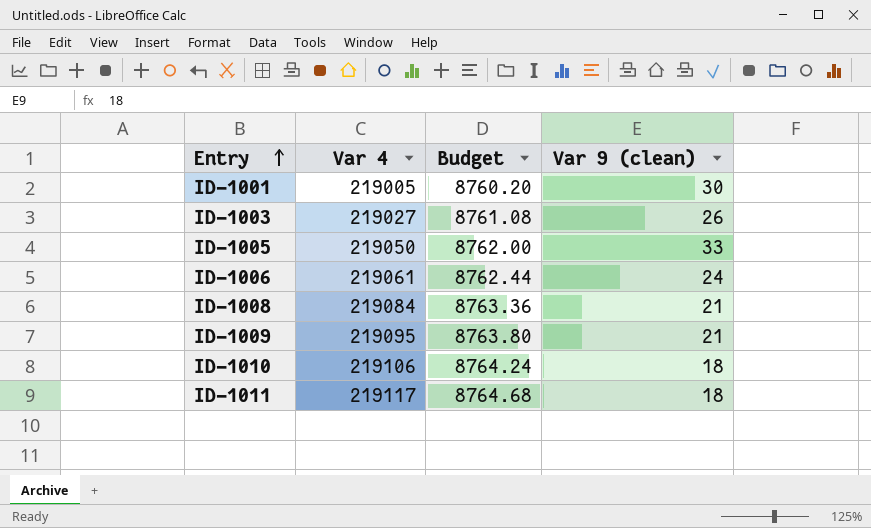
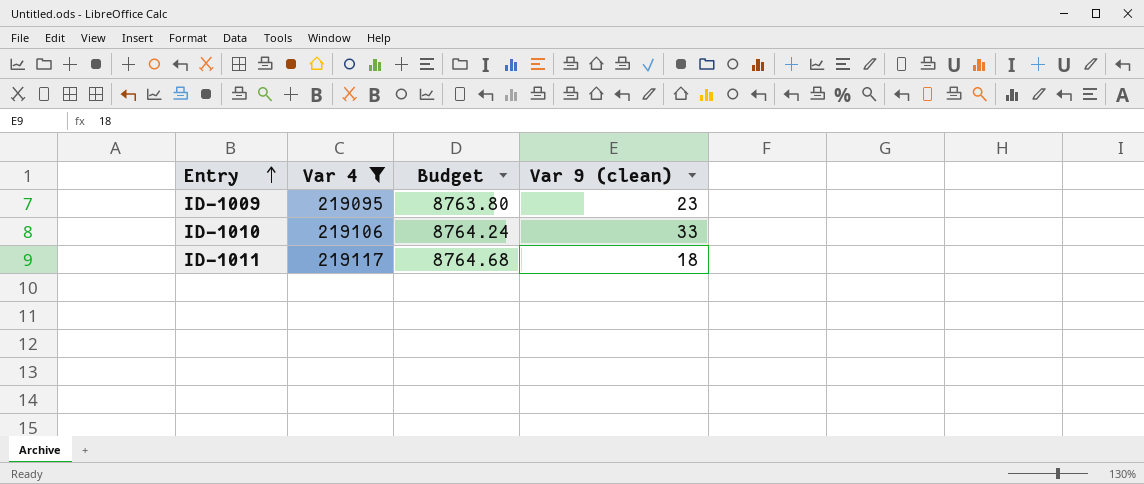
filter: none -> Var 4 >= 219095
ID-1009 | Var 9 (clean): 21 -> 23
ID-1010 | Var 9 (clean): 18 -> 33

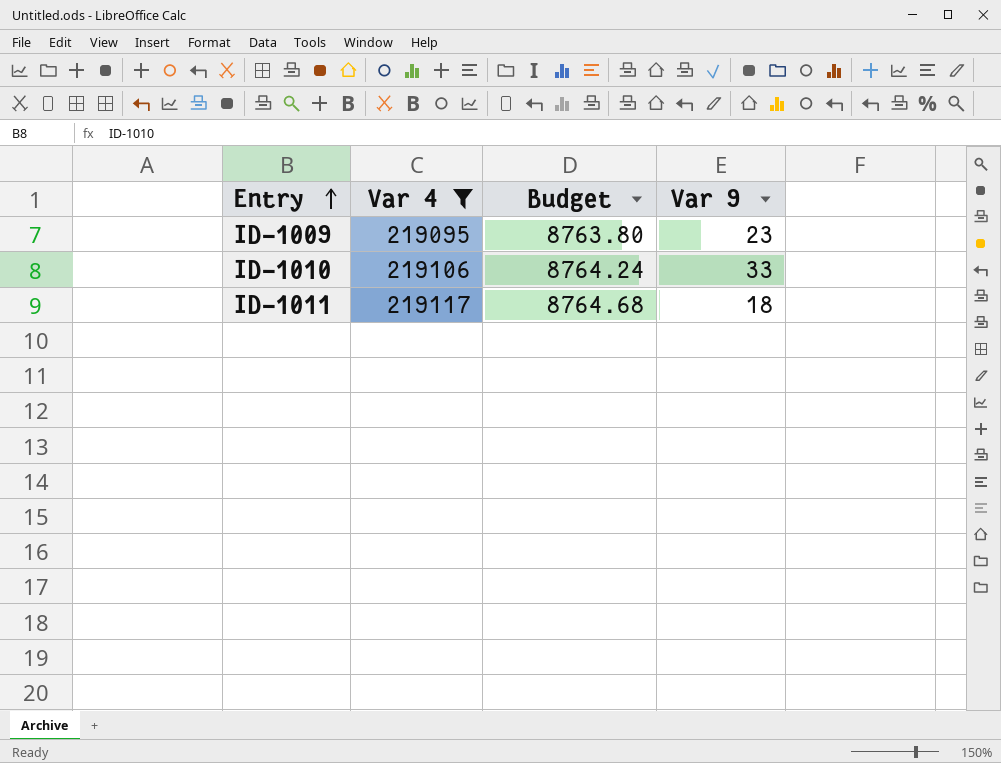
column name: Var 9 (clean) -> Var 9

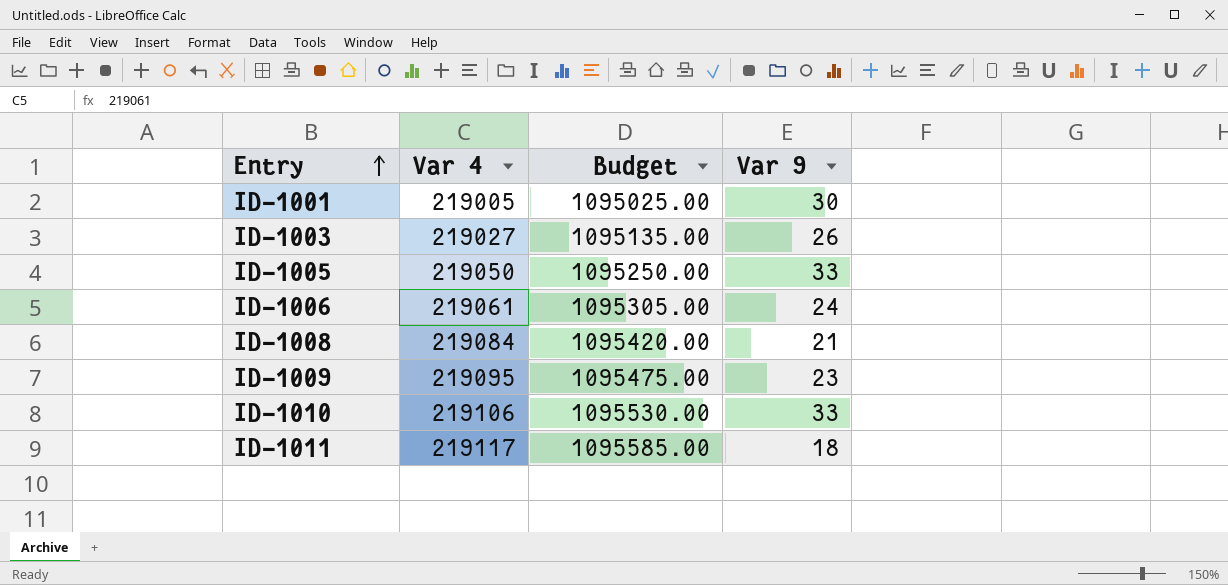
filter: Var 4 >= 219095 -> none
column Budget | formula: [Var 4] * 0.04 -> [Var 4] * 5

